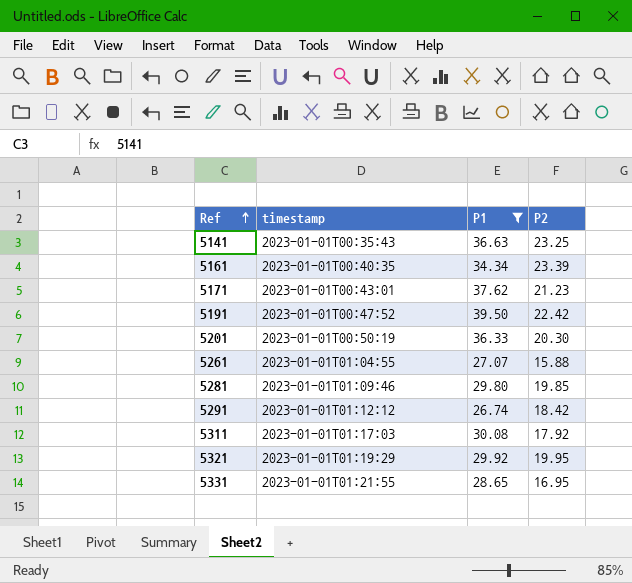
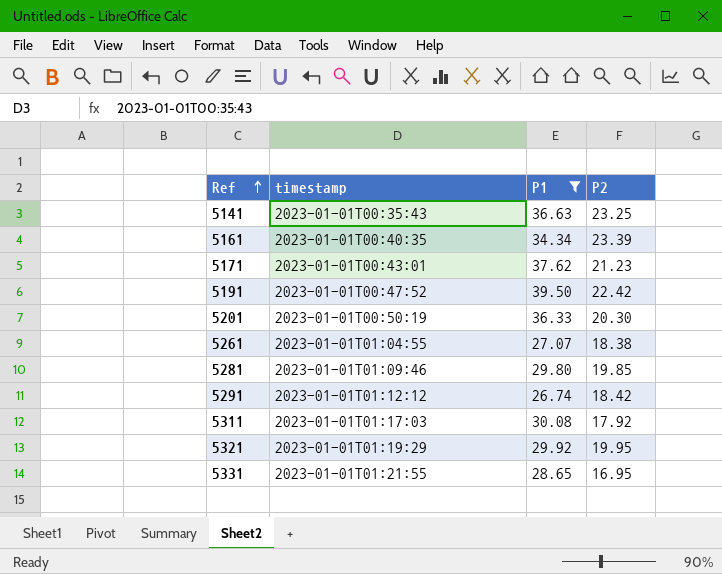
5261 | P2: 15.88 -> 18.38

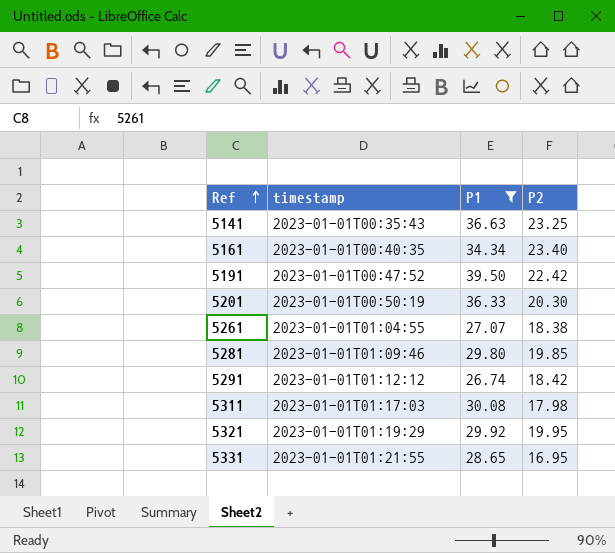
row 5171: 2023-01-01T00:43:01 | 37.62 | 21.23 -> none
5161 | P2: 23.39 -> 23.40
5311 | P2: 17.92 -> 17.98

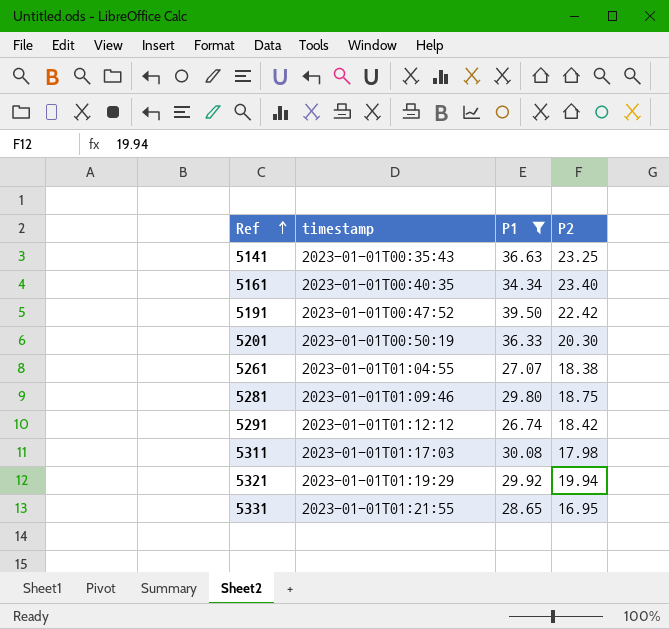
5281 | P2: 19.85 -> 18.75
5321 | P2: 19.95 -> 19.94

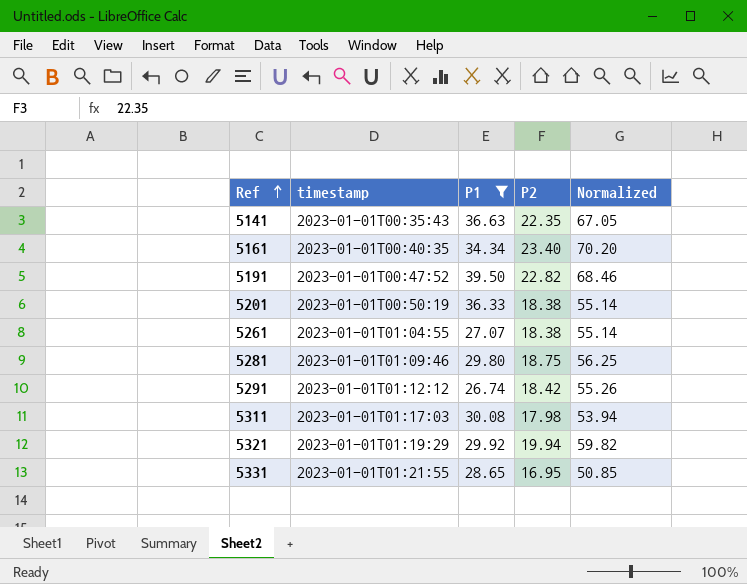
column Normalized | formula: none -> [P2] * 3
5141 | P2: 23.25 -> 22.35
5191 | P2: 22.42 -> 22.82
5201 | P2: 20.30 -> 18.38

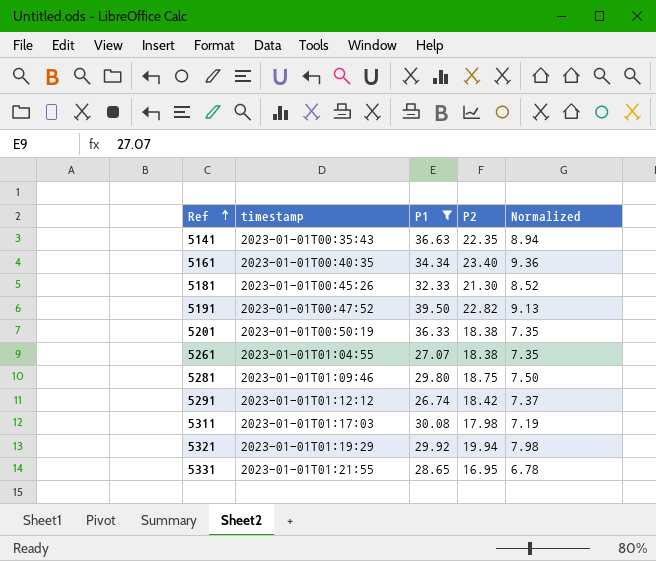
column Normalized | formula: [P2] * 3 -> [P2] * 0.4
row 5181: none -> 2023-01-01T00:45:26 | 32.33 | 21.30 | 8.52

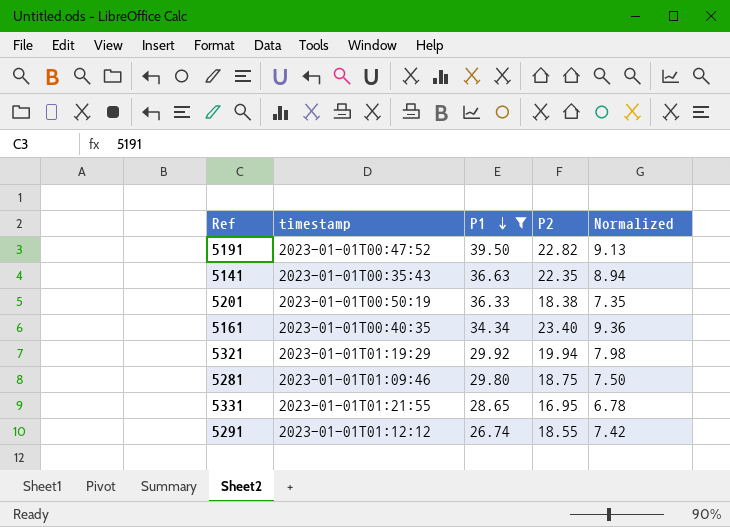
row order: Ref ascending -> P1 descending
row 5181: 2023-01-01T00:45:26 | 32.33 | 21.30 | 8.52 -> none
row 5261: 2023-01-01T01:04:55 | 27.07 | 18.38 | 7.35 -> none
row 5311: 2023-01-01T01:17:03 | 30.08 | 17.98 | 7.19 -> none
5291 | P2: 18.42 -> 18.55
5291 | Normalized: 7.37 -> 7.42

